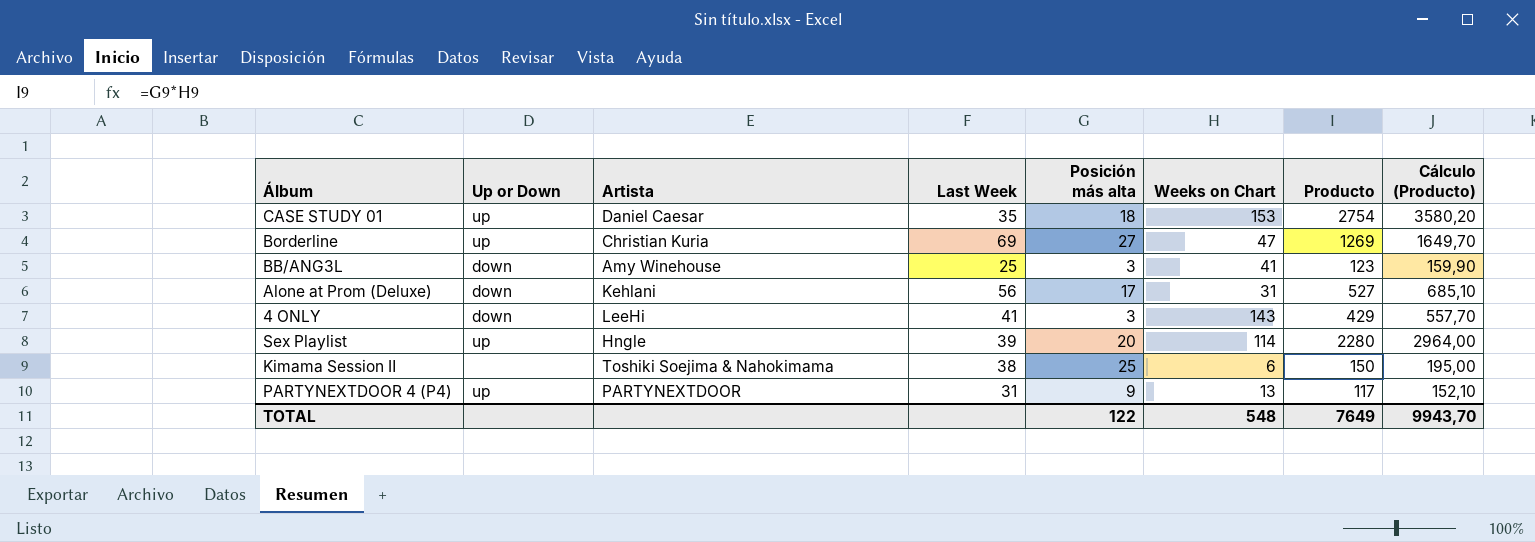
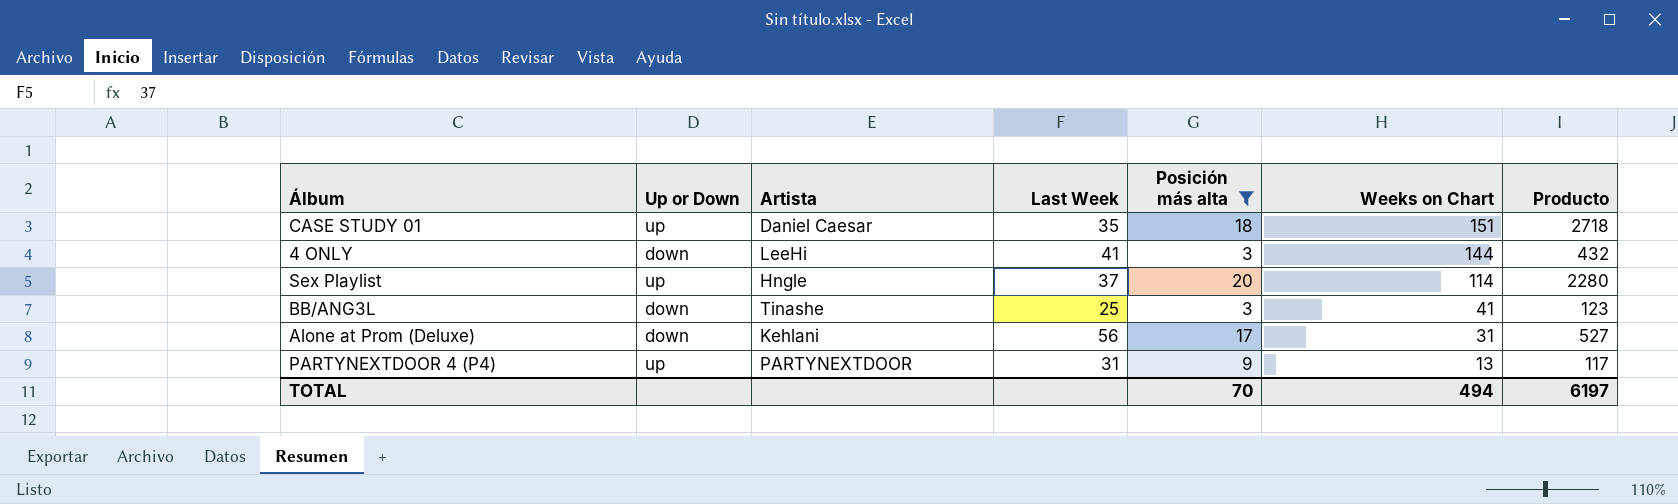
filter: none -> Posición más alta <= 20
row order: none -> Weeks on Chart descending
column Cálculo (Producto) | formula: [Producto] * 1,3 -> none
CASE STUDY 01 | Weeks on Chart: 153 -> 151
CASE STUDY 01 | Producto: 2754 -> 2718
4 ONLY | Weeks on Chart: 143 -> 144
4 ONLY | Producto: 429 -> 432
Sex Playlist | Last Week: 39 -> 37
BB/ANG3L | Artista: Amy Winehouse -> Tinashe
TOTAL | Posición más alta: 122 -> 70
TOTAL | Weeks on Chart: 548 -> 494
TOTAL | Producto: 7649 -> 6197

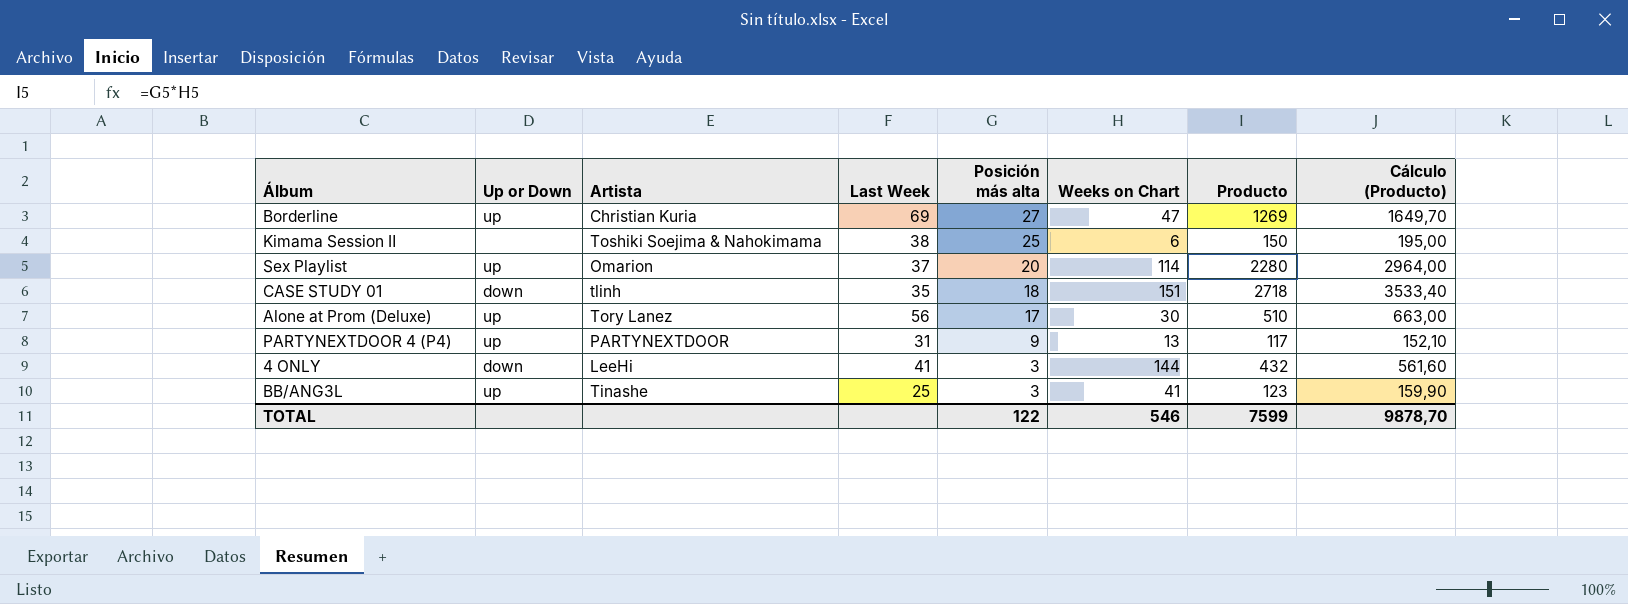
filter: Posición más alta <= 20 -> none
row order: Weeks on Chart descending -> Posición más alta descending
column Cálculo (Producto) | formula: none -> [Producto] * 1,3
Sex Playlist | Artista: Hngle -> Omarion
CASE STUDY 01 | Up or Down: up -> down
CASE STUDY 01 | Artista: Daniel Caesar -> tlinh
Alone at Prom (Deluxe) | Up or Down: down -> up
Alone at Prom (Deluxe) | Artista: Kehlani -> Tory Lanez
Alone at Prom (Deluxe) | Weeks on Chart: 31 -> 30
Alone at Prom (Deluxe) | Producto: 527 -> 510
BB/ANG3L | Up or Down: down -> up
TOTAL | Posición más alta: 70 -> 122
TOTAL | Weeks on Chart: 494 -> 546
TOTAL | Producto: 6197 -> 7599

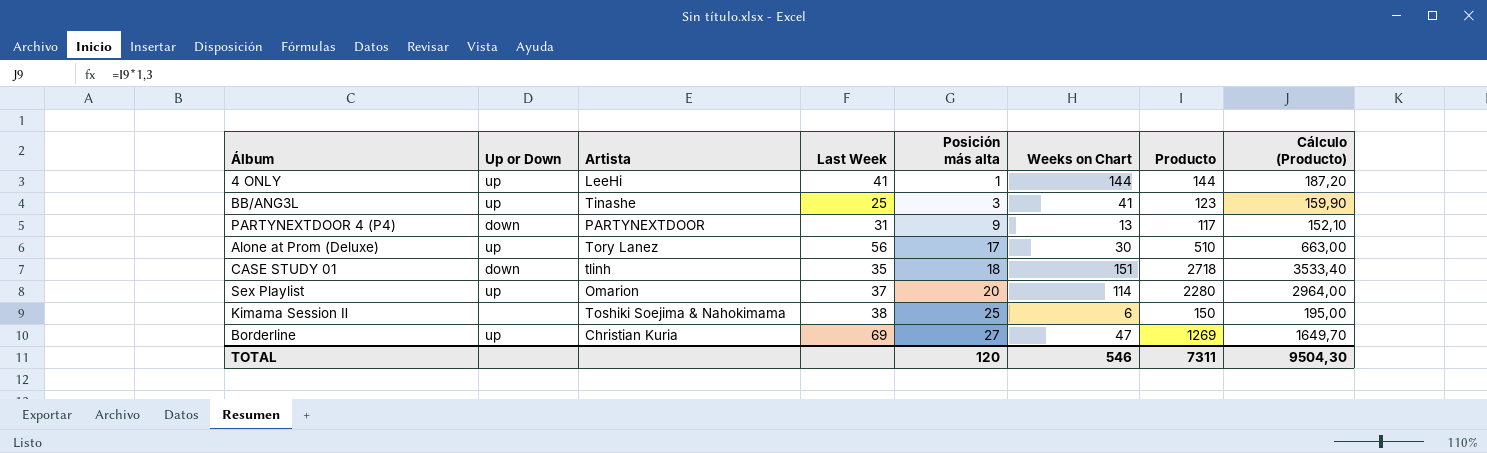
row order: Posición más alta descending -> Posición más alta ascending
4 ONLY | Up or Down: down -> up
4 ONLY | Posición más alta: 3 -> 1
4 ONLY | Producto: 432 -> 144
4 ONLY | Cálculo (Producto): 561,60 -> 187,20
PARTYNEXTDOOR 4 (P4) | Up or Down: up -> down
TOTAL | Posición más alta: 122 -> 120
TOTAL | Producto: 7599 -> 7311
TOTAL | Cálculo (Producto): 9878,70 -> 9504,30

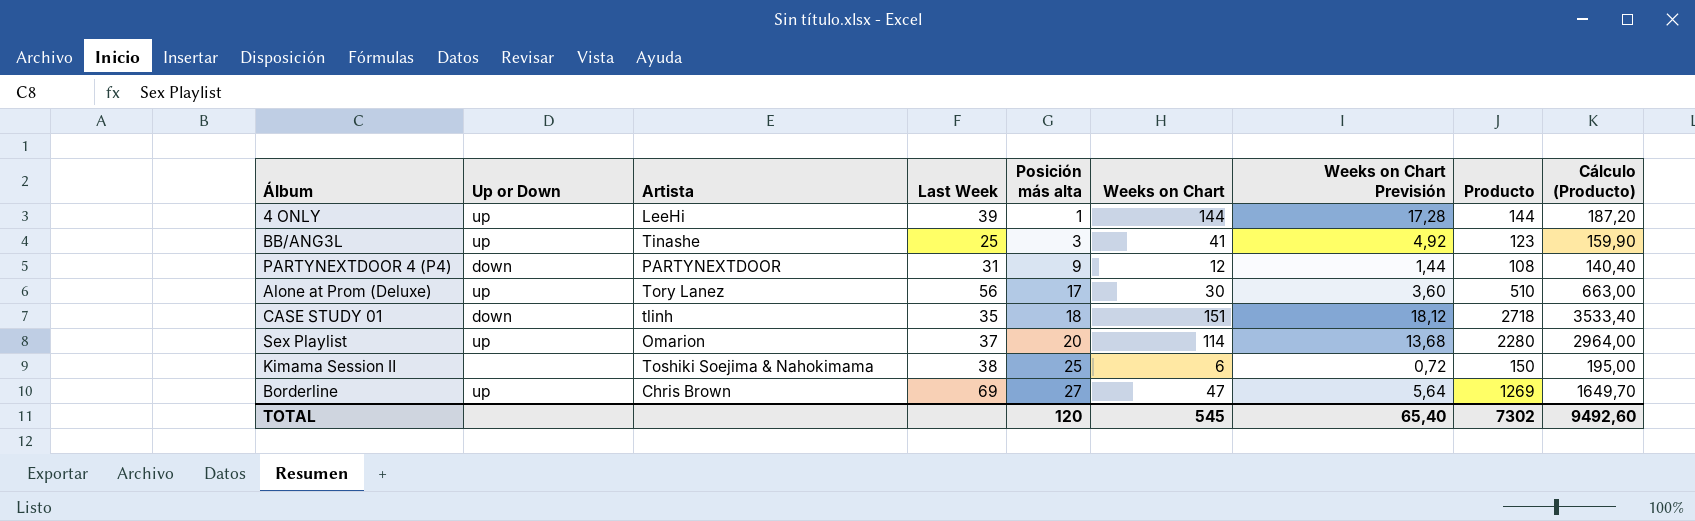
column Weeks on Chart Previsión | formula: none -> [Weeks on Chart] * 0,12
4 ONLY | Last Week: 41 -> 39
PARTYNEXTDOOR 4 (P4) | Weeks on Chart: 13 -> 12
PARTYNEXTDOOR 4 (P4) | Producto: 117 -> 108
PARTYNEXTDOOR 4 (P4) | Cálculo (Producto): 152,10 -> 140,40
Borderline | Artista: Christian Kuria -> Chris Brown
TOTAL | Weeks on Chart: 546 -> 545
TOTAL | Producto: 7311 -> 7302
TOTAL | Cálculo (Producto): 9504,30 -> 9492,60

